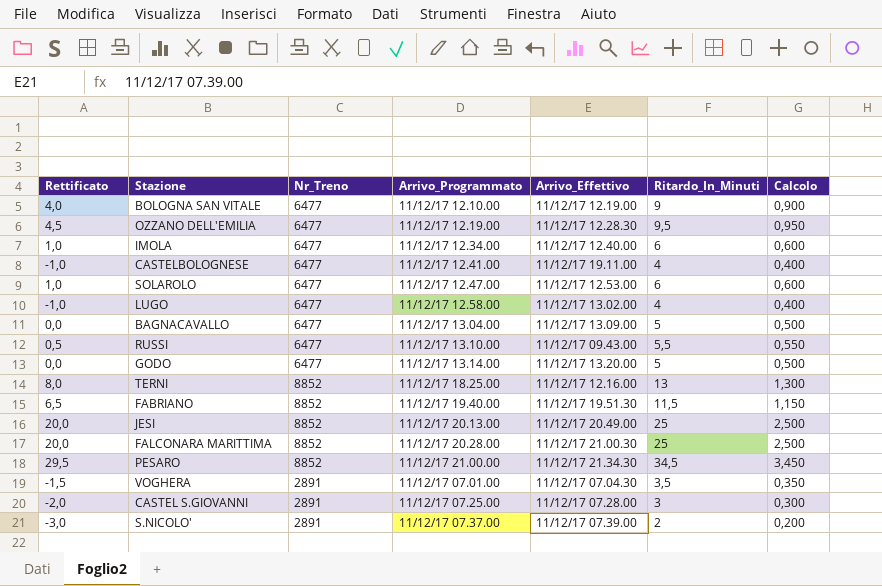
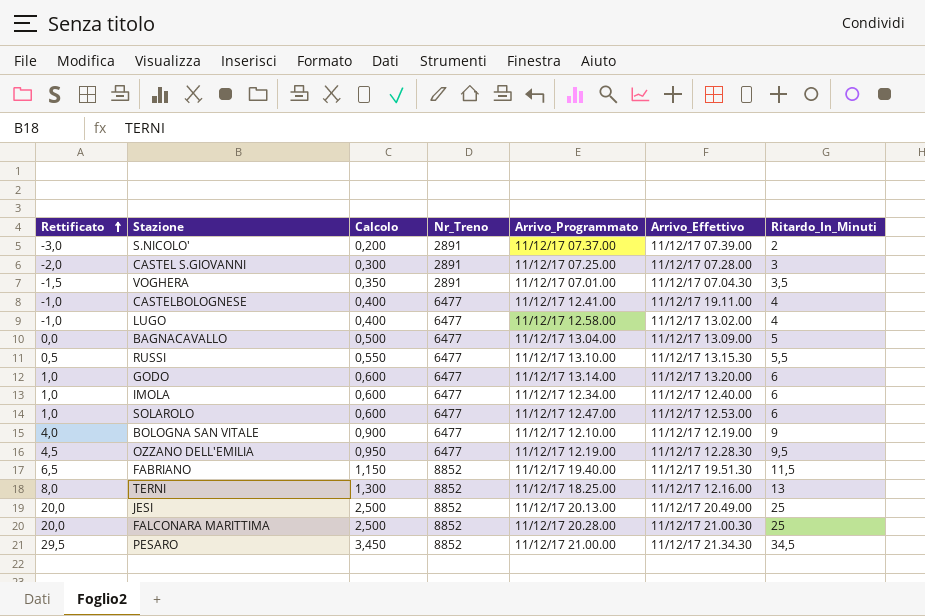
row order: none -> Rettificato ascending
column Calcolo | position: 7 -> 3
RUSSI | Arrivo_Effettivo: 11/12/17 09.43.00 -> 11/12/17 13.15.30
GODO | Rettificato: 0,0 -> 1,0
GODO | Calcolo: 0,500 -> 0,600
GODO | Ritardo_In_Minuti: 5 -> 6

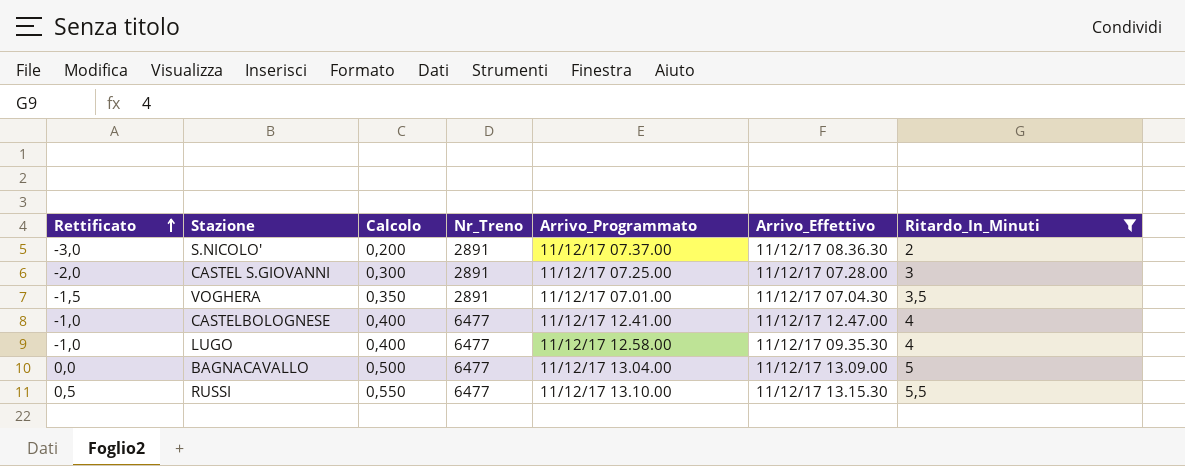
filter: none -> Ritardo_In_Minuti <= 5,5
S.NICOLO' | Arrivo_Effettivo: 11/12/17 07.39.00 -> 11/12/17 08.36.30
CASTELBOLOGNESE | Arrivo_Effettivo: 11/12/17 19.11.00 -> 11/12/17 12.47.00
LUGO | Arrivo_Effettivo: 11/12/17 13.02.00 -> 11/12/17 09.35.30

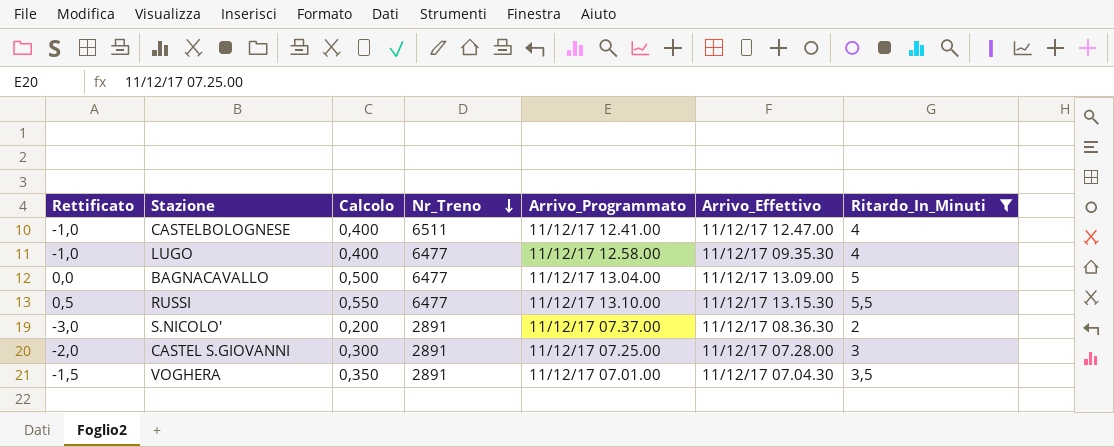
row order: Rettificato ascending -> Nr_Treno descending
CASTELBOLOGNESE | Nr_Treno: 6477 -> 6511

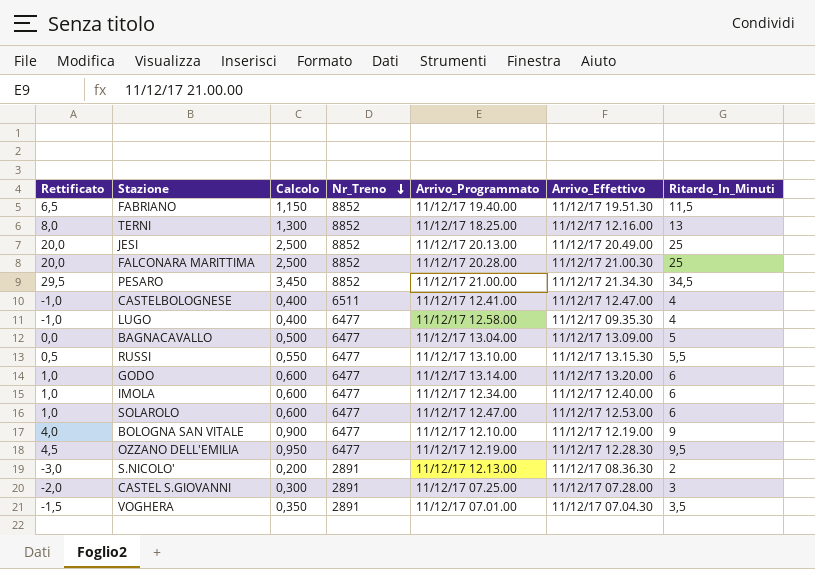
filter: Ritardo_In_Minuti <= 5,5 -> none
S.NICOLO' | Arrivo_Programmato: 11/12/17 07.37.00 -> 11/12/17 12.13.00

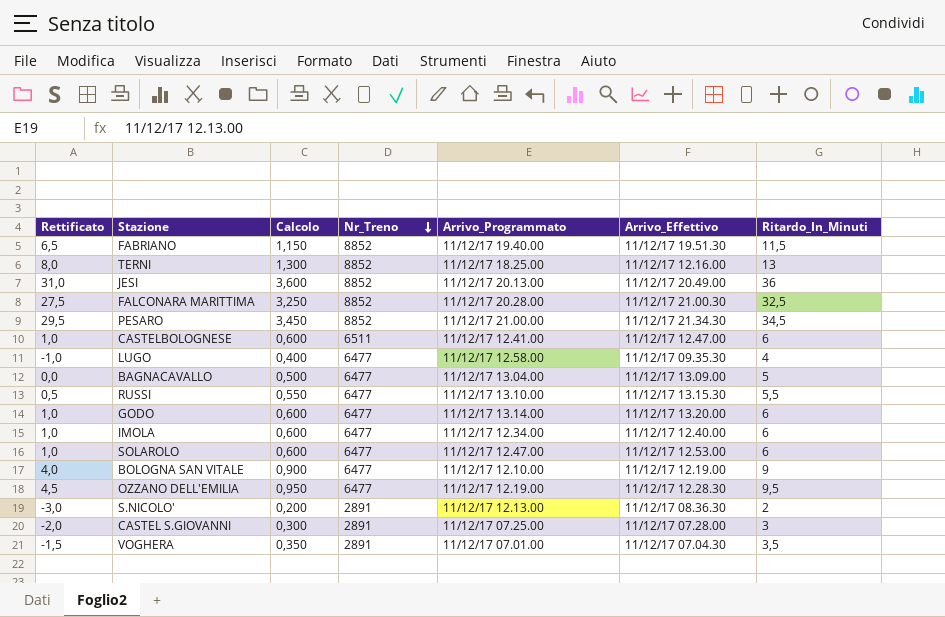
JESI | Rettificato: 20,0 -> 31,0
JESI | Calcolo: 2,500 -> 3,600
JESI | Ritardo_In_Minuti: 25 -> 36
FALCONARA MARITTIMA | Rettificato: 20,0 -> 27,5
FALCONARA MARITTIMA | Calcolo: 2,500 -> 3,250
FALCONARA MARITTIMA | Ritardo_In_Minuti: 25 -> 32,5
CASTELBOLOGNESE | Rettificato: -1,0 -> 1,0
CASTELBOLOGNESE | Calcolo: 0,400 -> 0,600
CASTELBOLOGNESE | Ritardo_In_Minuti: 4 -> 6

